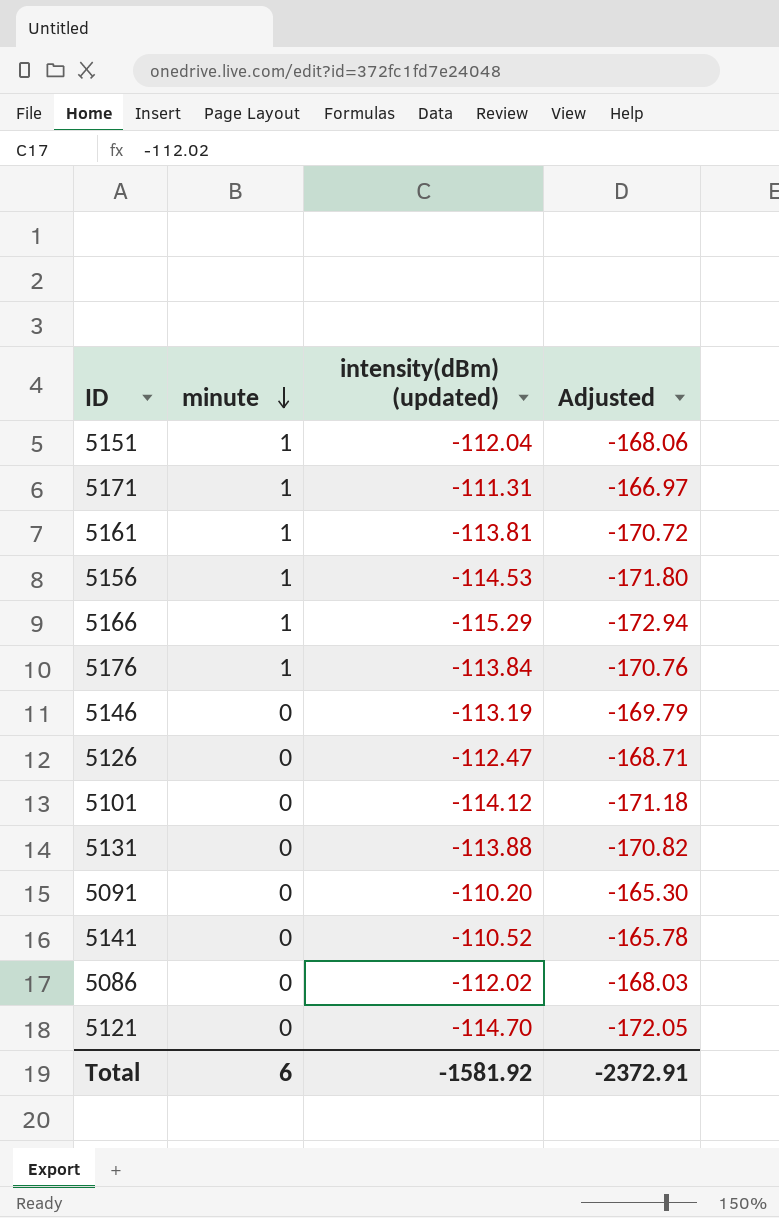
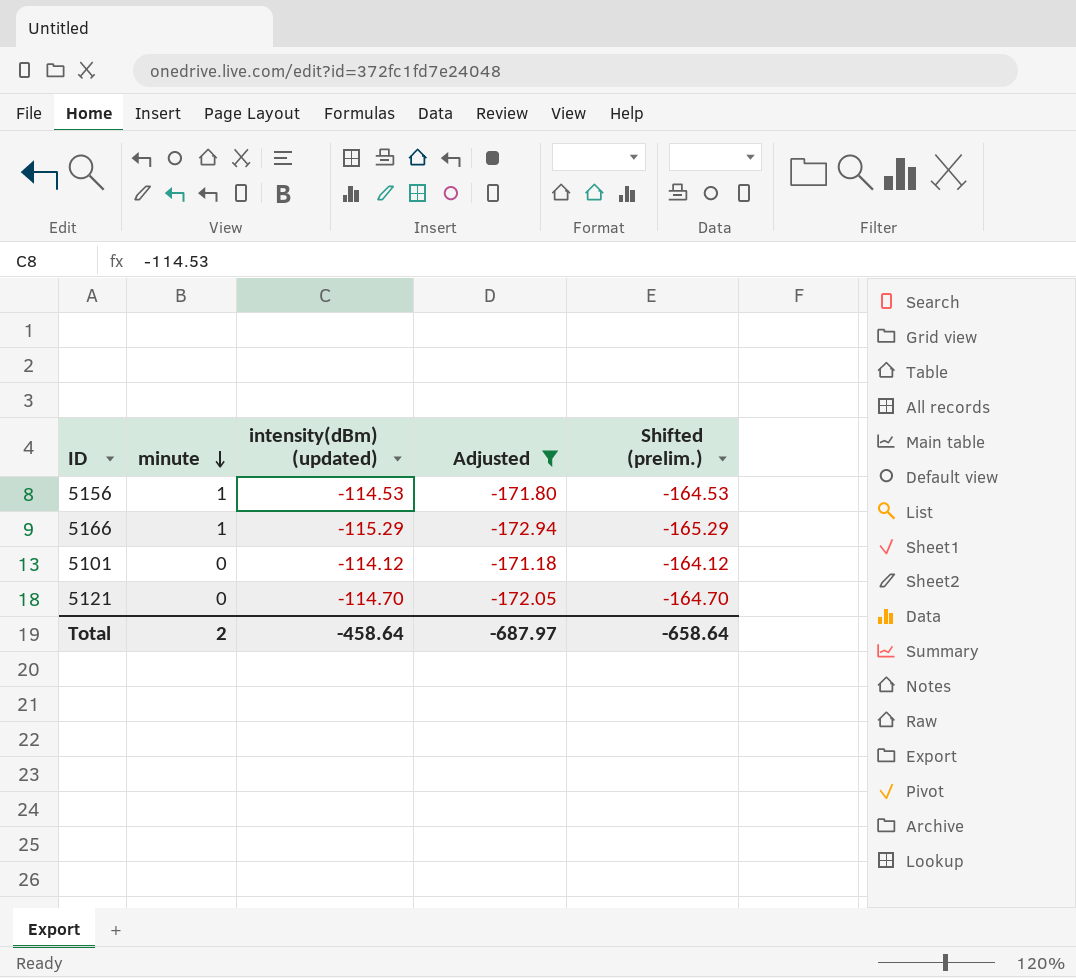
filter: none -> Adjusted <= -171.18
column Shifted (prelim.) | formula: none -> [intensity(dBm) (updated)] - 50
Total | minute: 6 -> 2
Total | intensity(dBm) (updated): -1581.92 -> -458.64
Total | Adjusted: -2372.91 -> -687.97

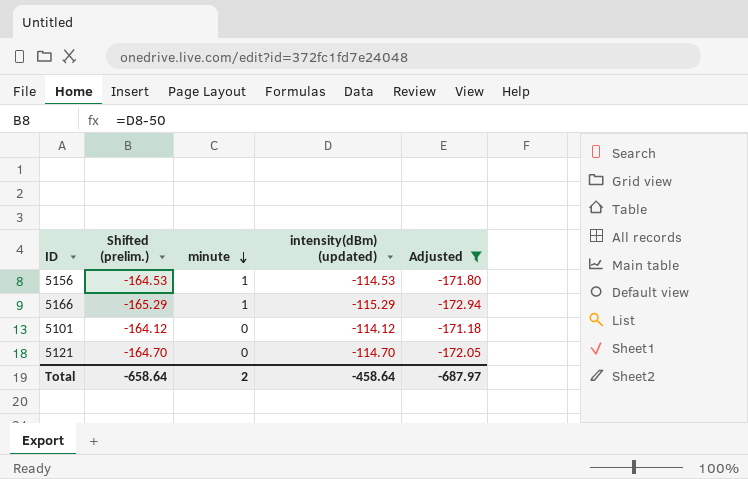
column Shifted (prelim.) | position: 5 -> 2

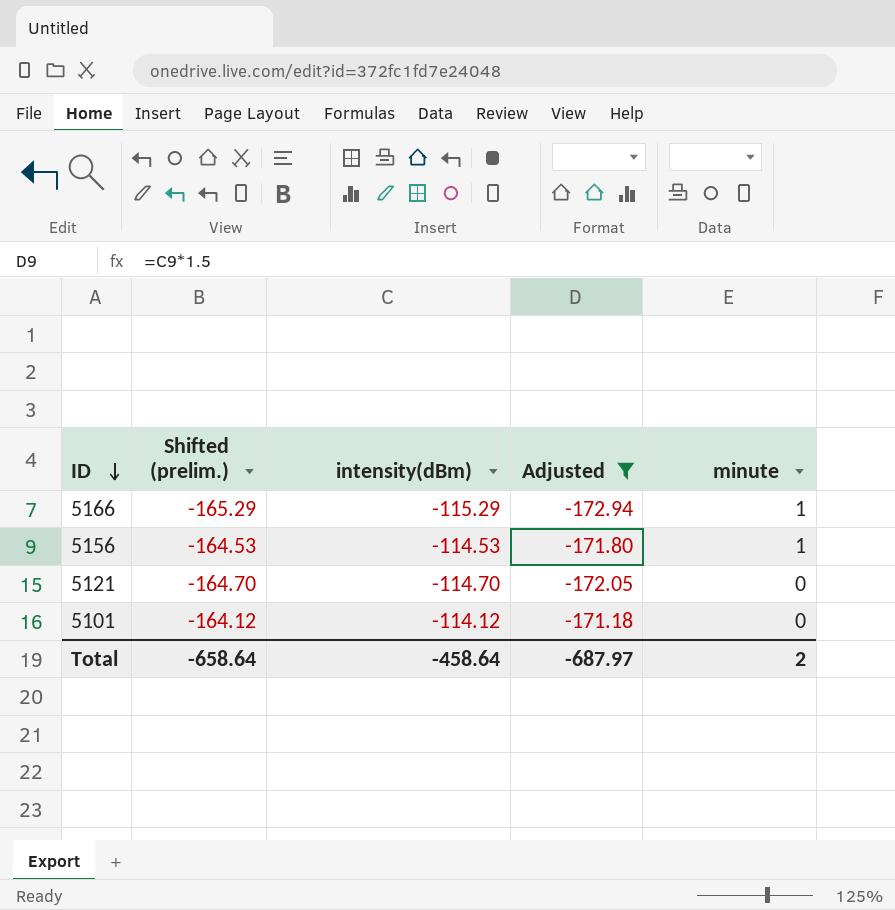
row order: minute descending -> ID descending
column name: intensity(dBm) (updated) -> intensity(dBm)
column minute | position: 3 -> 5

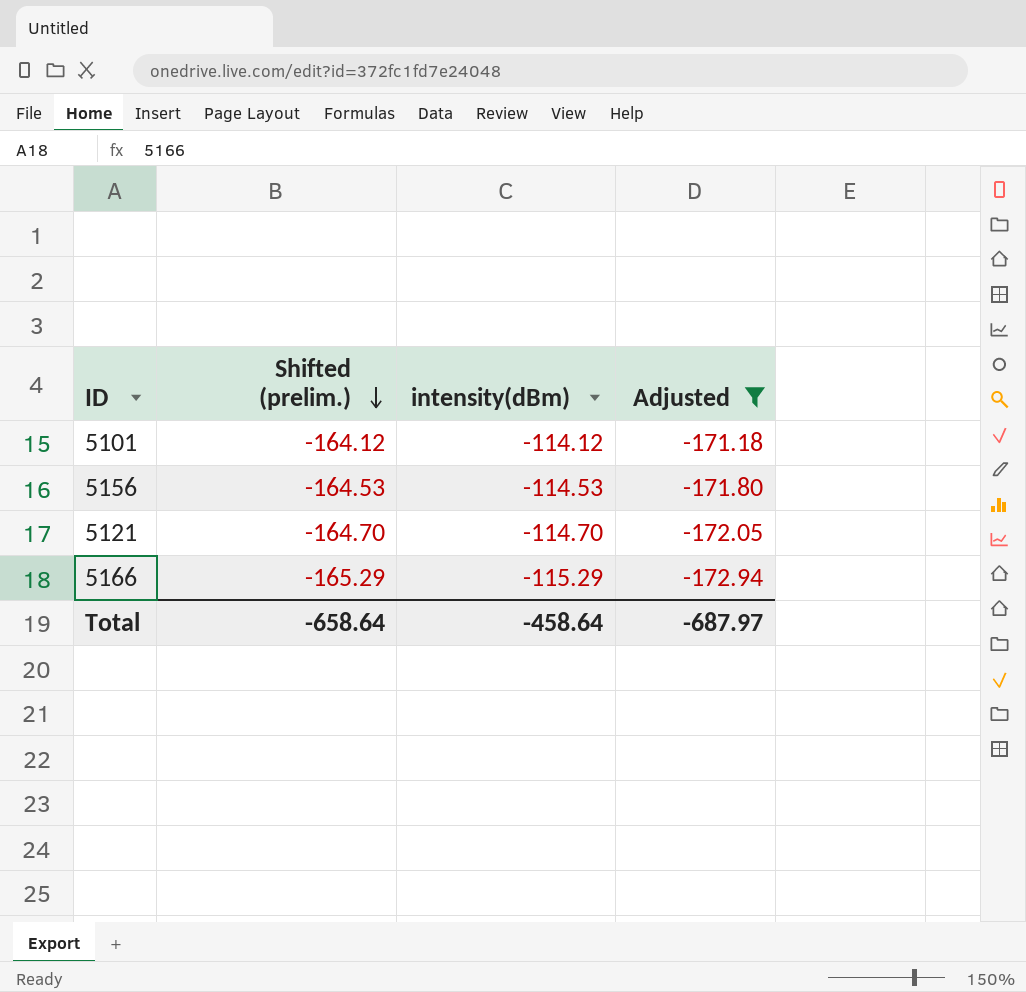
row order: ID descending -> Shifted (prelim.) descending
column minute | position: 5 -> none

